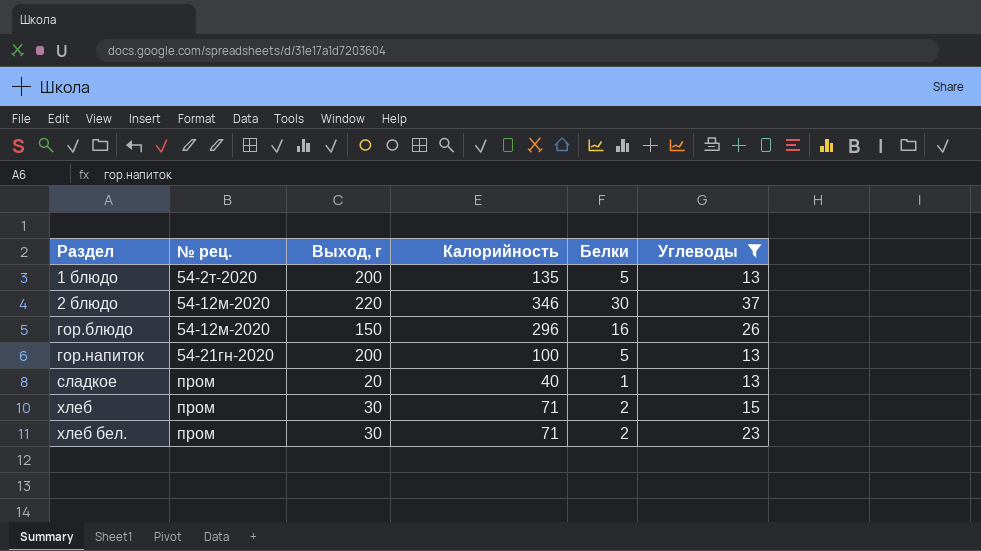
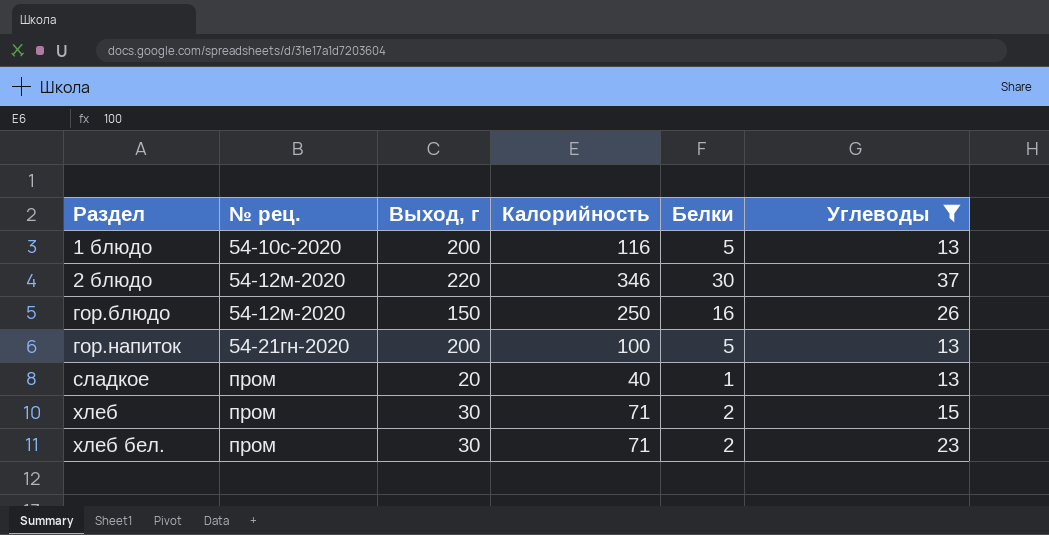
1 блюдо | № рец.: 54-2т-2020 -> 54-10с-2020
1 блюдо | Калорийность: 135 -> 116
гор.блюдо | Калорийность: 296 -> 250

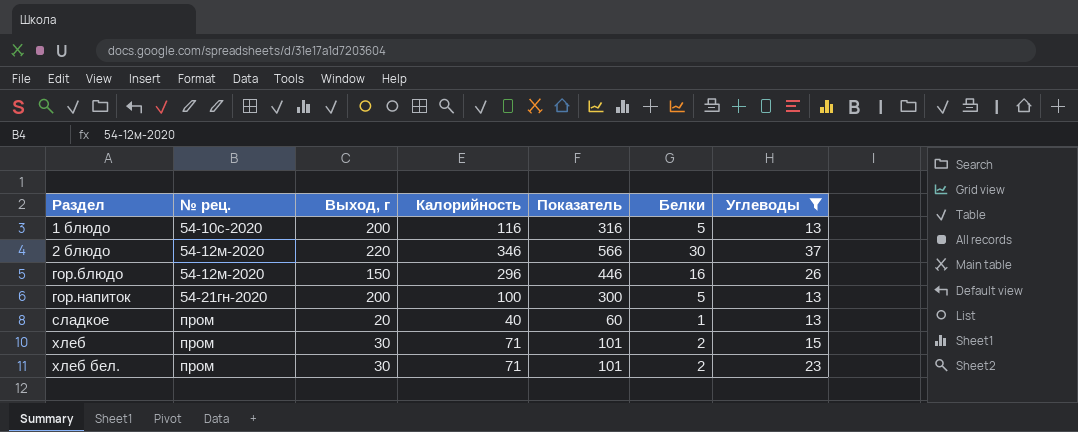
column Показатель | formula: none -> [Выход, г] + [Калорийность]
гор.блюдо | Калорийность: 250 -> 296

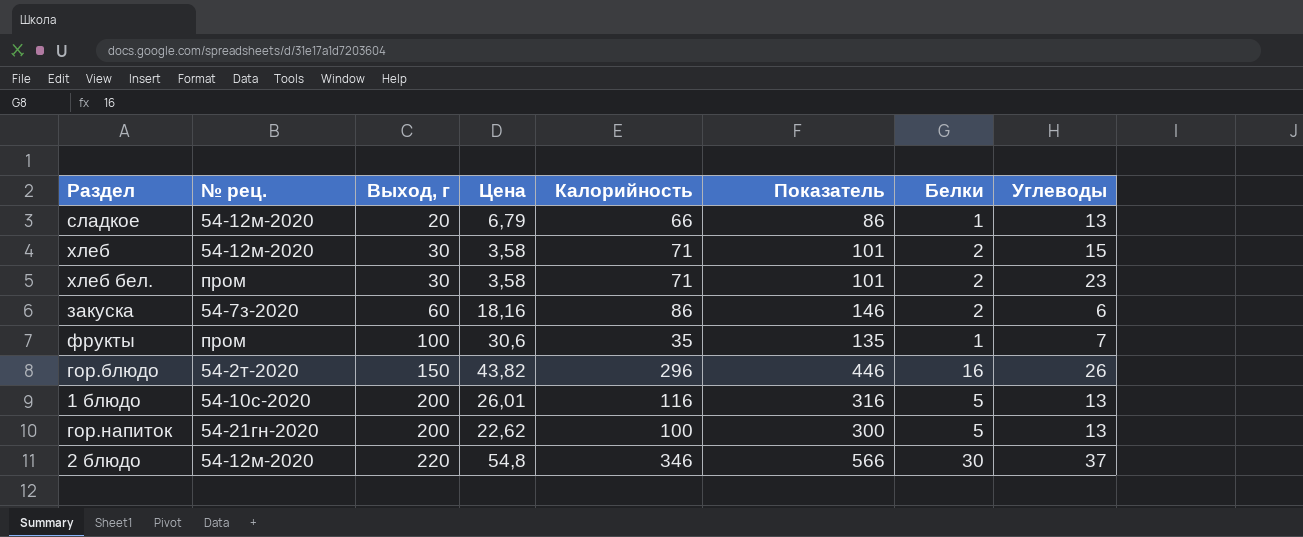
filter: Углеводы >= 13 -> none
row order: Раздел ascending -> Выход, г ascending
column Цена | position: none -> 4
сладкое | № рец.: пром -> 54-12м-2020
сладкое | Калорийность: 40 -> 66
сладкое | Показатель: 60 -> 86
хлеб | № рец.: пром -> 54-12м-2020
гор.блюдо | № рец.: 54-12м-2020 -> 54-2т-2020

